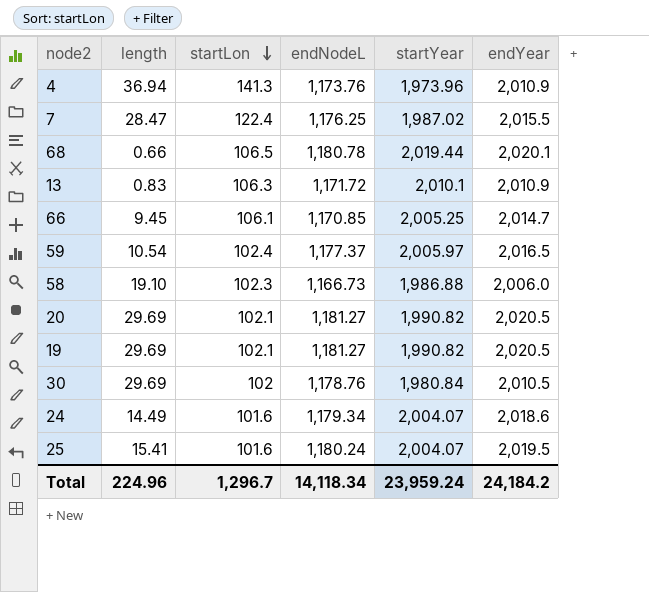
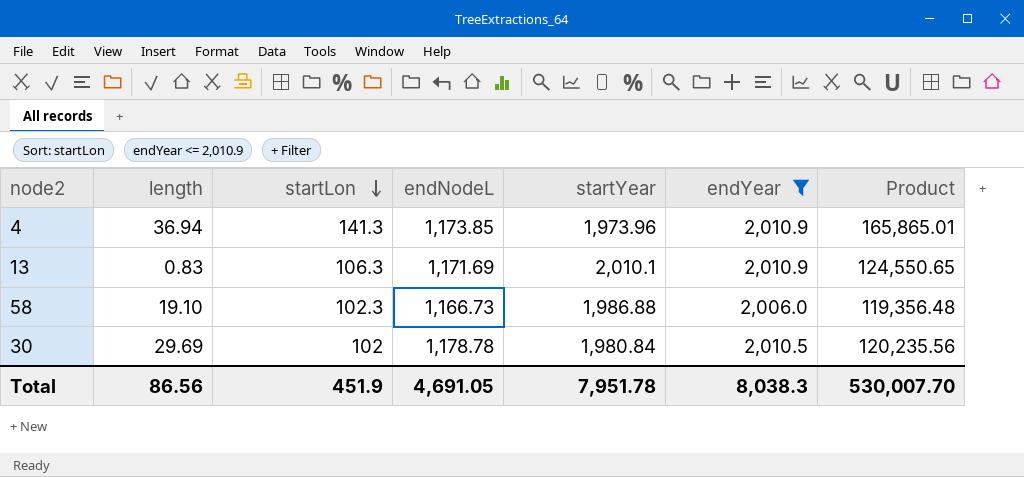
filter: none -> endYear <= 2,010.9
column Product | formula: none -> [startLon] * [endNodeL]
4 | endNodeL: 1,173.76 -> 1,173.85
13 | endNodeL: 1,171.72 -> 1,171.69
30 | endNodeL: 1,178.76 -> 1,178.78
Total | length: 224.96 -> 86.56
Total | startLon: 1,296.7 -> 451.9
Total | endNodeL: 14,118.34 -> 4,691.05
Total | startYear: 23,959.24 -> 7,951.78
Total | endYear: 24,184.2 -> 8,038.3

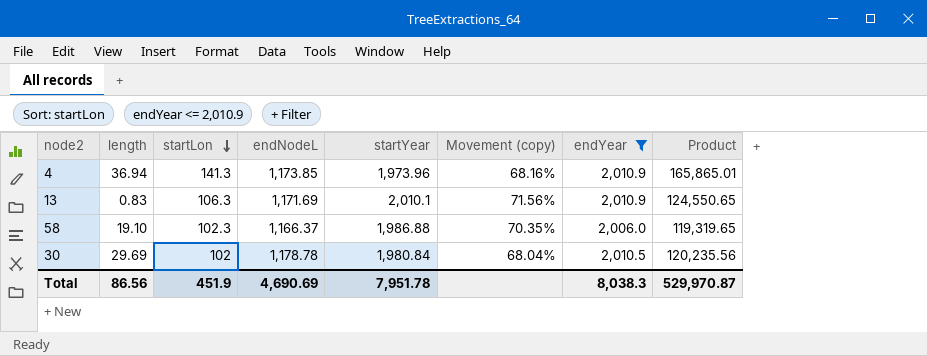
column Movement (copy) | formula: none -> ([startYear] - [endNodeL]) / [endNodeL]
58 | endNodeL: 1,166.73 -> 1,166.37
58 | Product: 119,356.48 -> 119,319.65
Total | endNodeL: 4,691.05 -> 4,690.69
Total | Product: 530,007.70 -> 529,970.87

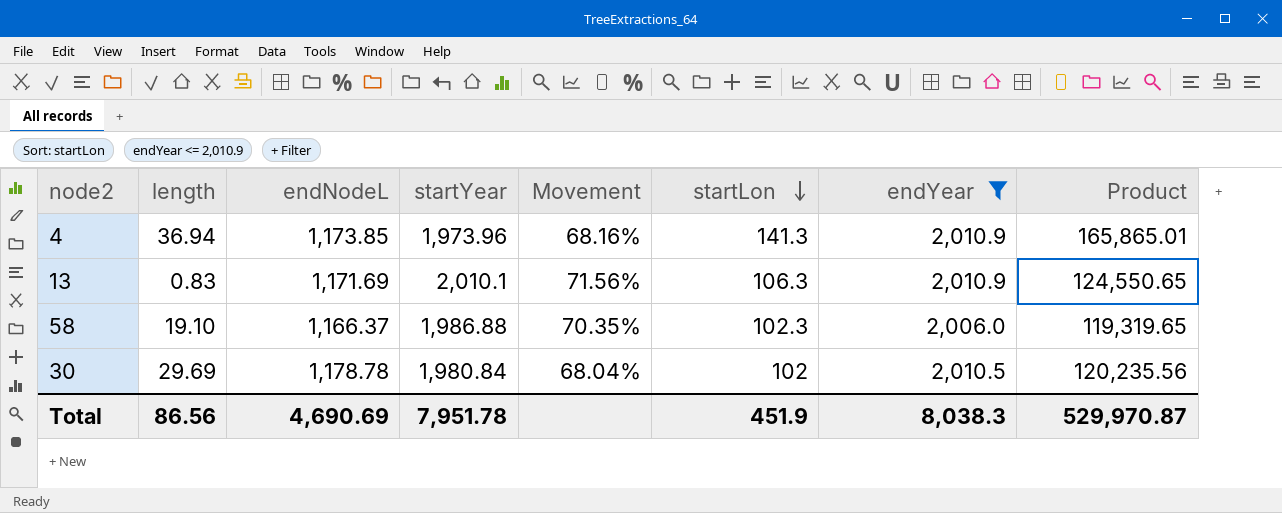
column name: Movement (copy) -> Movement
column startLon | position: 3 -> 6

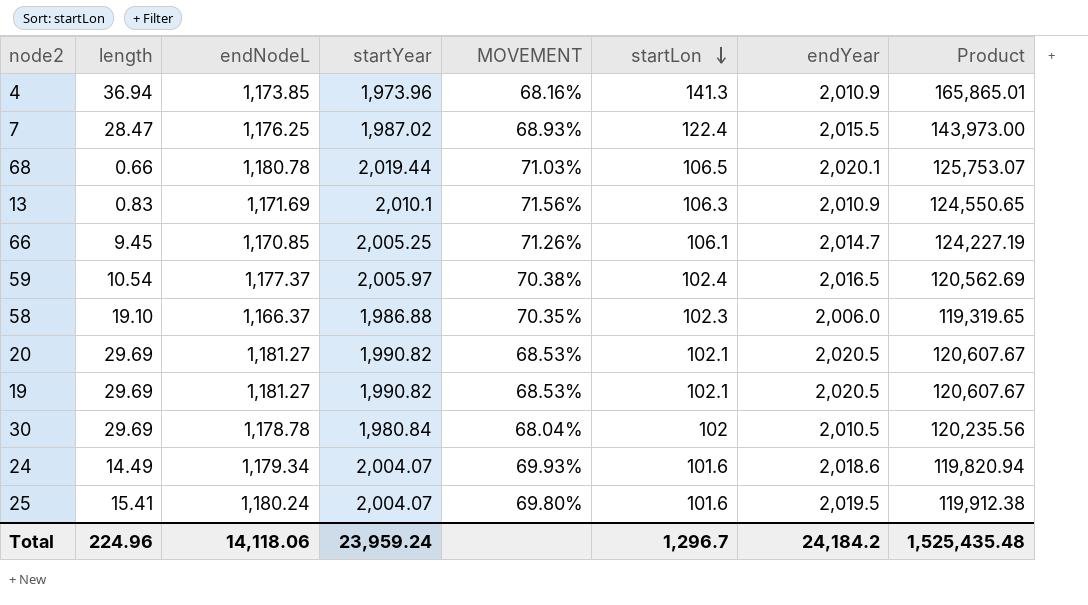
filter: endYear <= 2,010.9 -> none
column name: Movement -> MOVEMENT
Total | length: 86.56 -> 224.96
Total | endNodeL: 4,690.69 -> 14,118.06
Total | startYear: 7,951.78 -> 23,959.24
Total | startLon: 451.9 -> 1,296.7
Total | endYear: 8,038.3 -> 24,184.2
Total | Product: 529,970.87 -> 1,525,435.48

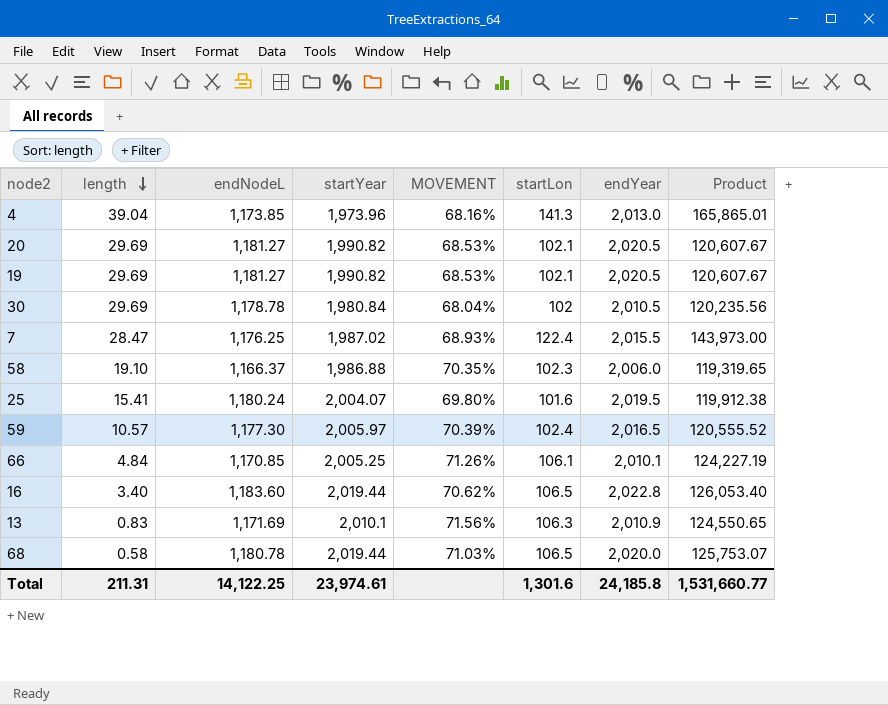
row order: startLon descending -> length descending
row 24: 14.49 | 1,179.34 | 2,004.07 | 69.93% | 101.6 | 2,018.6 | 119,820.94 -> none
4 | length: 36.94 -> 39.04
4 | endYear: 2,010.9 -> 2,013.0
59 | length: 10.54 -> 10.57
59 | endNodeL: 1,177.37 -> 1,177.30
59 | MOVEMENT: 70.38% -> 70.39%
59 | Product: 120,562.69 -> 120,555.52
66 | length: 9.45 -> 4.84
66 | endYear: 2,014.7 -> 2,010.1
row 16: none -> 3.40 | 1,183.60 | 2,019.44 | 70.62% | 106.5 | 2,022.8 | 126,053.40
68 | length: 0.66 -> 0.58
68 | endYear: 2,020.1 -> 2,020.0
Total | length: 224.96 -> 211.31
Total | endNodeL: 14,118.06 -> 14,122.25
Total | startYear: 23,959.24 -> 23,974.61
Total | startLon: 1,296.7 -> 1,301.6
Total | endYear: 24,184.2 -> 24,185.8
Total | Product: 1,525,435.48 -> 1,531,660.77

